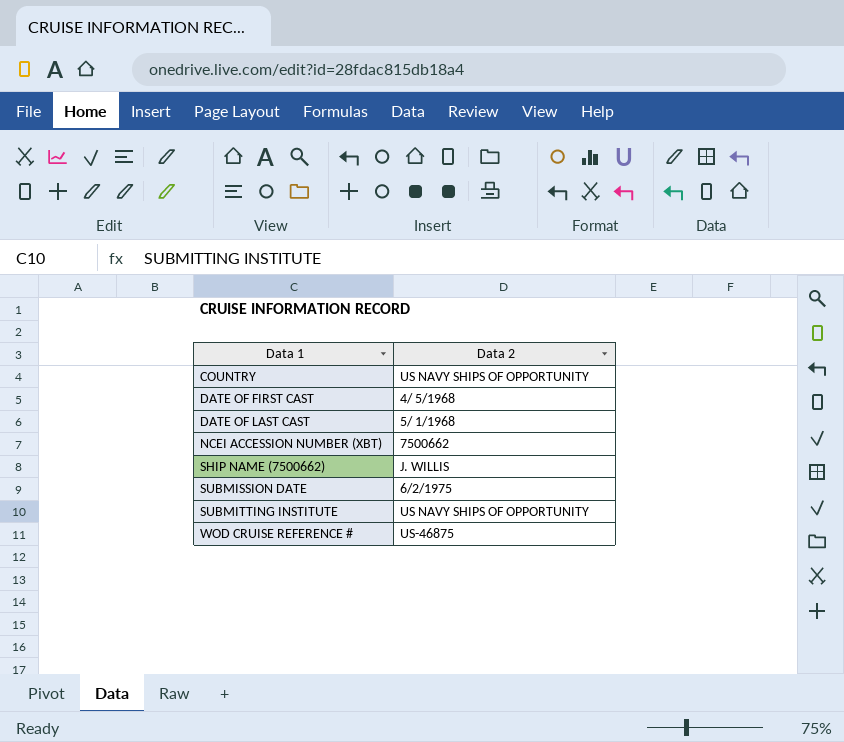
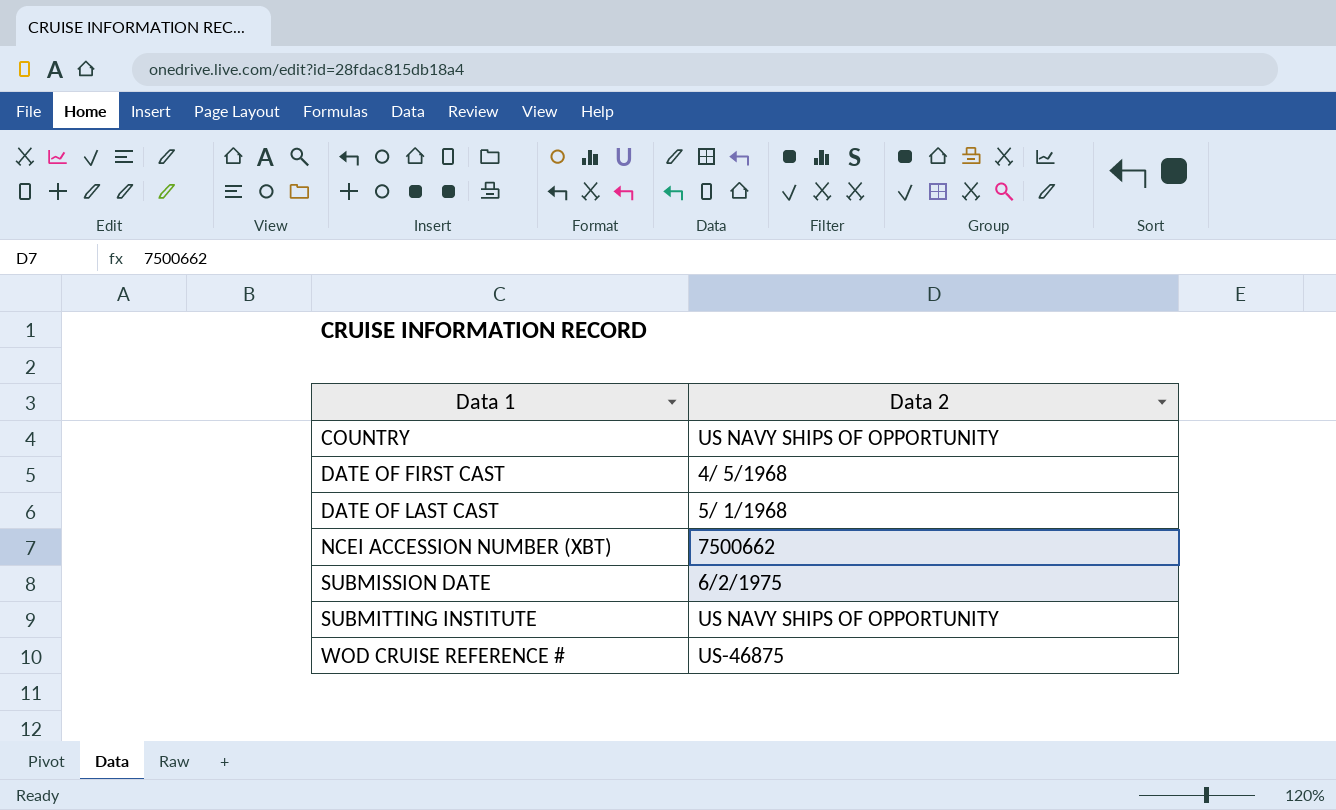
row SHIP NAME (7500662): J. WILLIS -> none

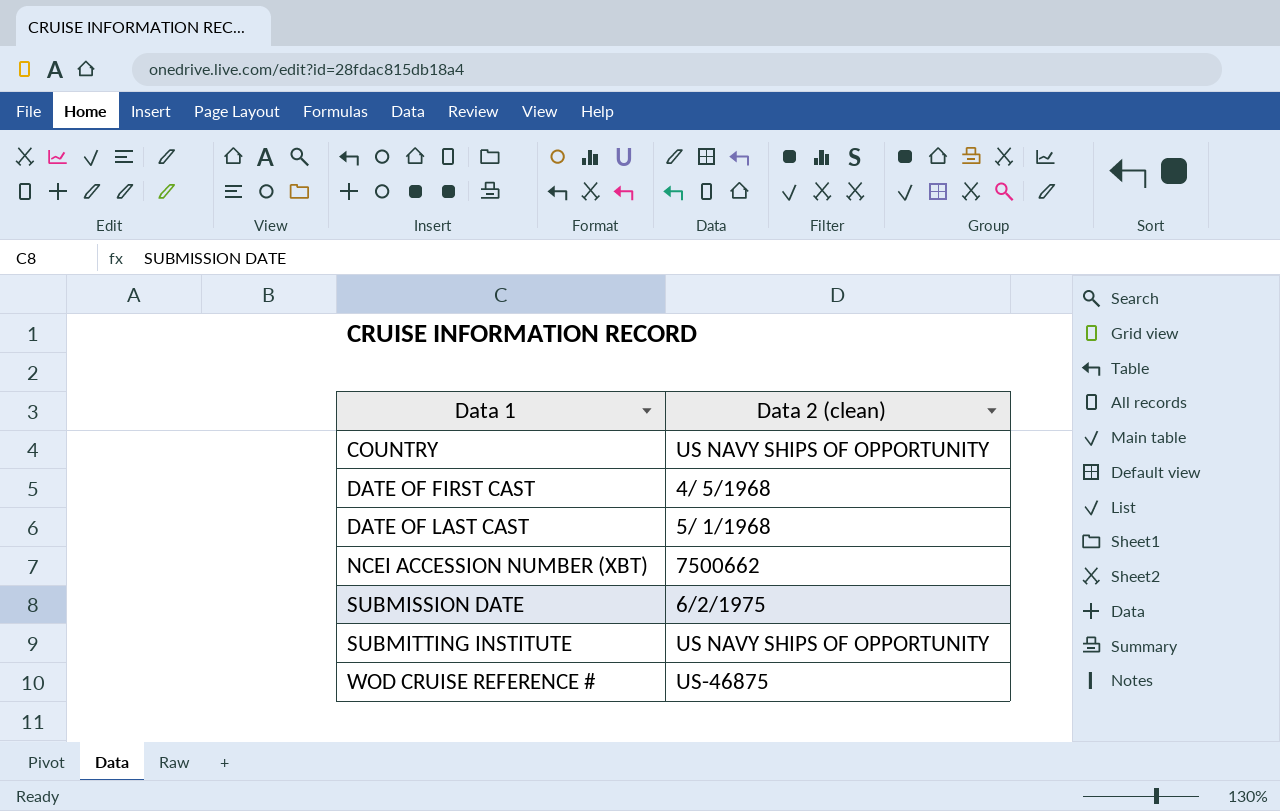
column name: Data 2 -> Data 2 (clean)

